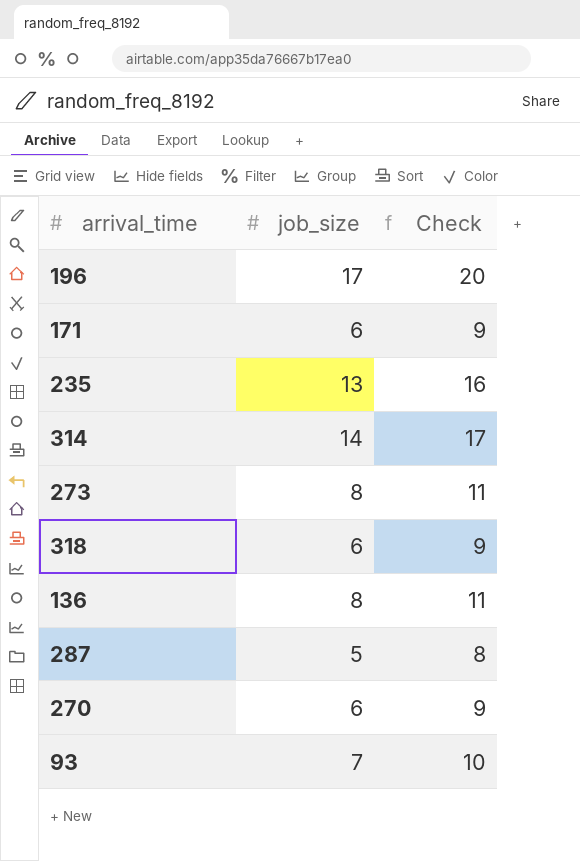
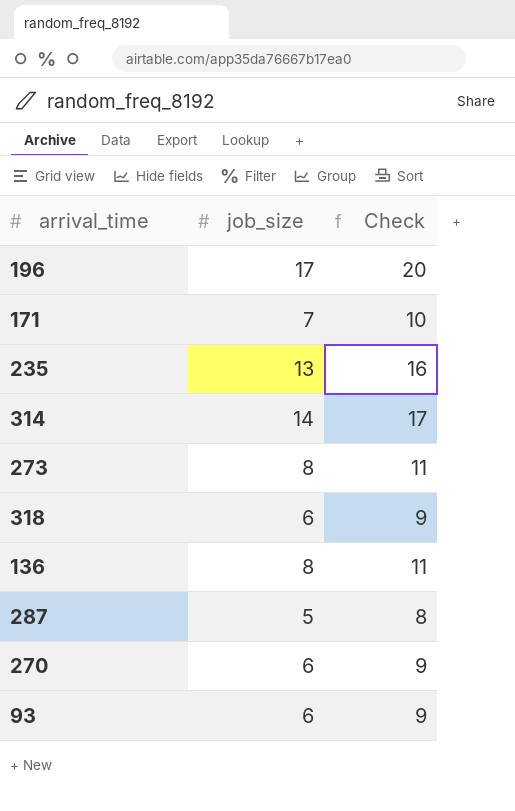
171 | job_size: 6 -> 7
171 | Check: 9 -> 10
93 | job_size: 7 -> 6
93 | Check: 10 -> 9

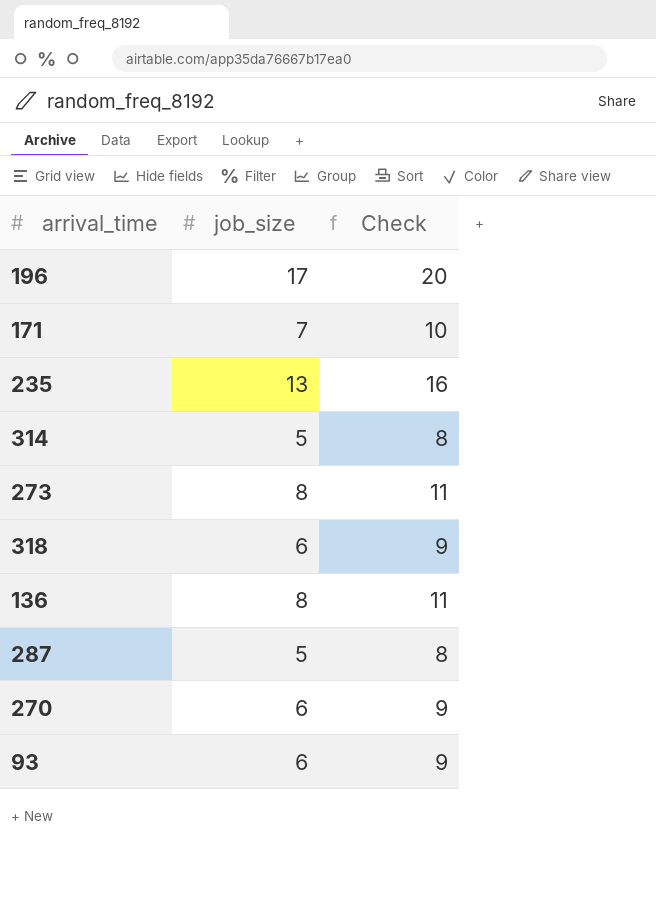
314 | job_size: 14 -> 5
314 | Check: 17 -> 8

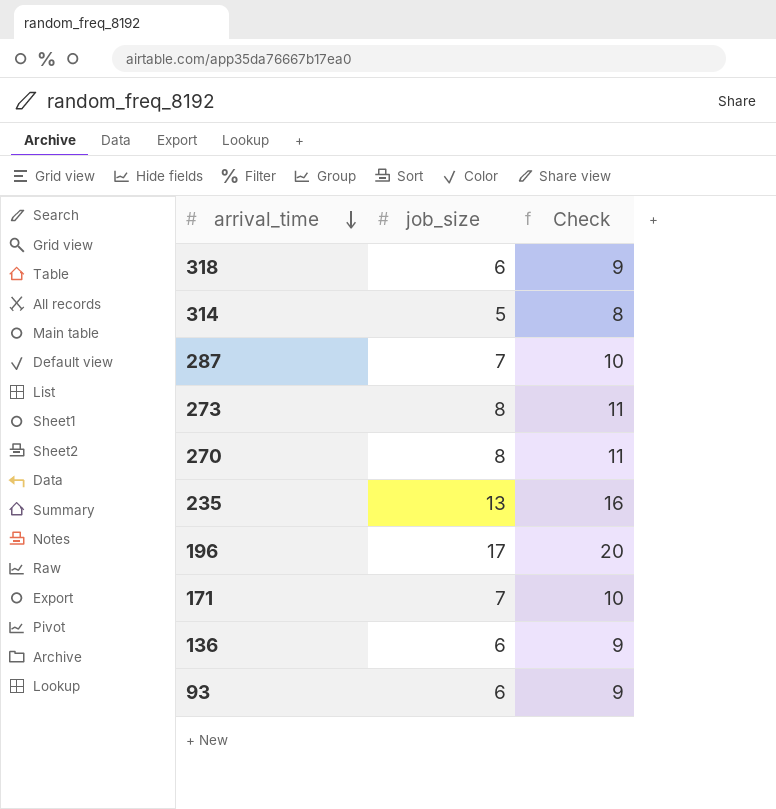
row order: none -> arrival_time descending
287 | job_size: 5 -> 7
287 | Check: 8 -> 10
270 | job_size: 6 -> 8
270 | Check: 9 -> 11
136 | job_size: 8 -> 6
136 | Check: 11 -> 9

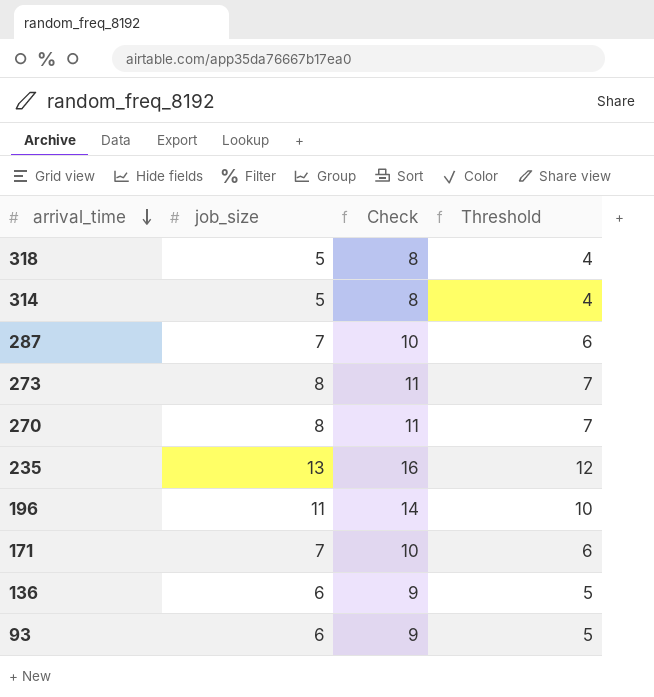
column Threshold | formula: none -> [job_size] - 1
318 | job_size: 6 -> 5
318 | Check: 9 -> 8
196 | job_size: 17 -> 11
196 | Check: 20 -> 14

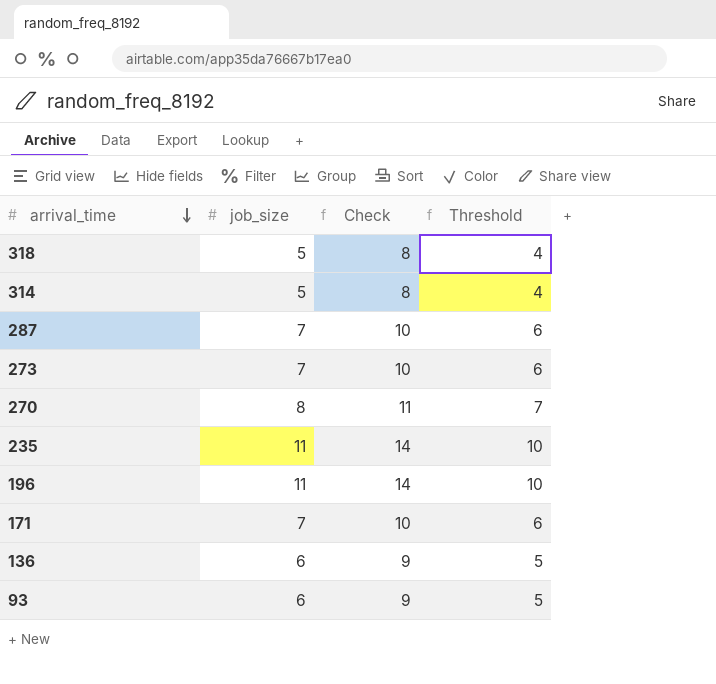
273 | job_size: 8 -> 7
273 | Check: 11 -> 10
273 | Threshold: 7 -> 6
235 | job_size: 13 -> 11
235 | Check: 16 -> 14
235 | Threshold: 12 -> 10

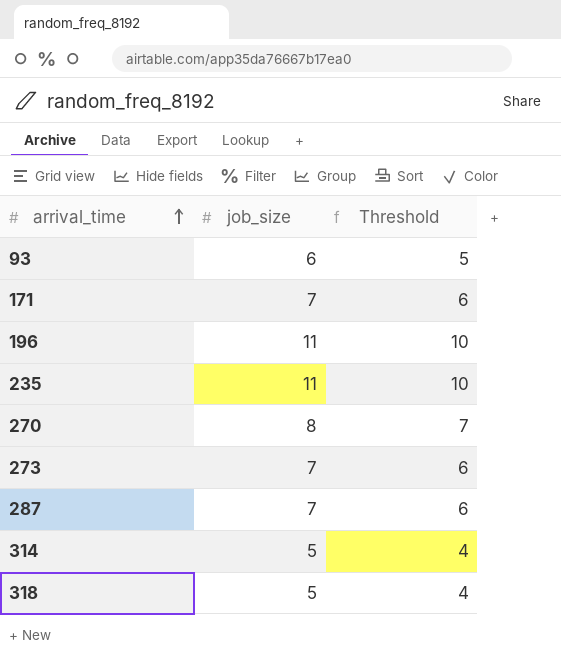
row order: arrival_time descending -> arrival_time ascending
column Check | formula: [job_size] + 3 -> none
row 136: 6 | 9 | 5 -> none

